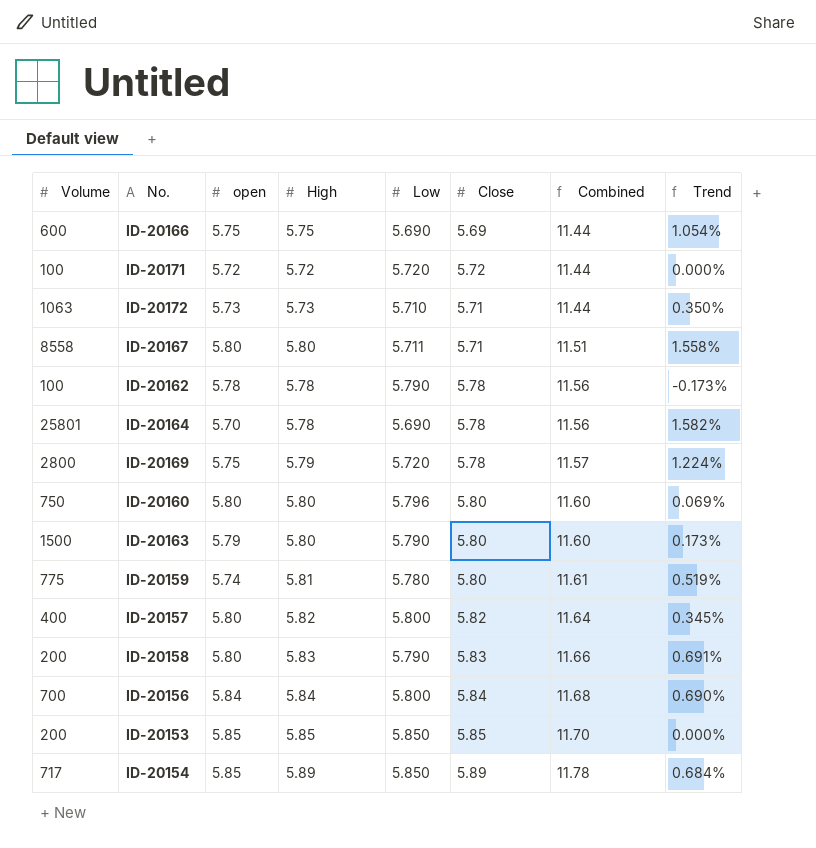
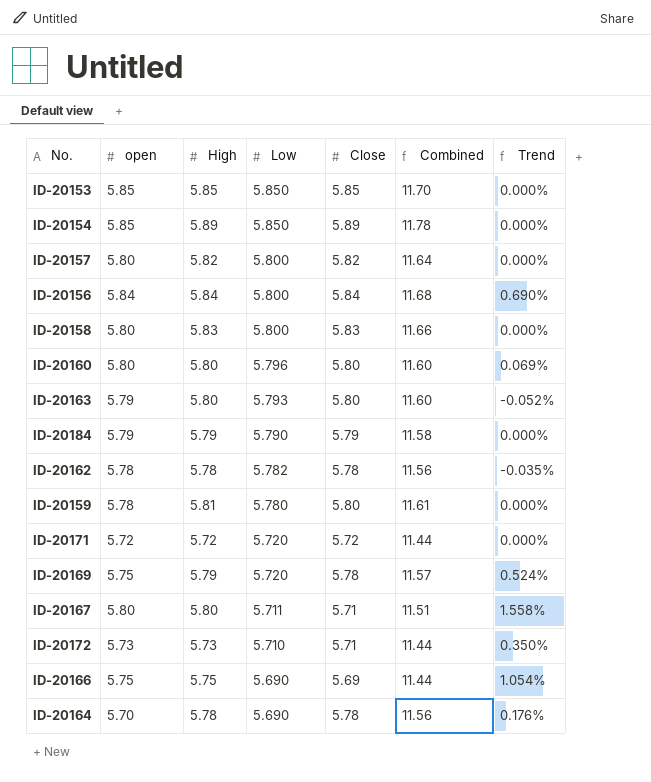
row order: Combined ascending -> Low descending
column Volume | position: 1 -> none
column Trend | formula: ([High] - [Low]) / [Low] -> ([open] - [Low]) / [Low]
ID-20158 | Low: 5.790 -> 5.800
ID-20163 | Low: 5.790 -> 5.793
row ID-20184: none -> 5.79 | 5.79 | 5.790 | 5.79 | 11.58 | 0.000%
ID-20162 | Low: 5.790 -> 5.782
ID-20159 | open: 5.74 -> 5.78

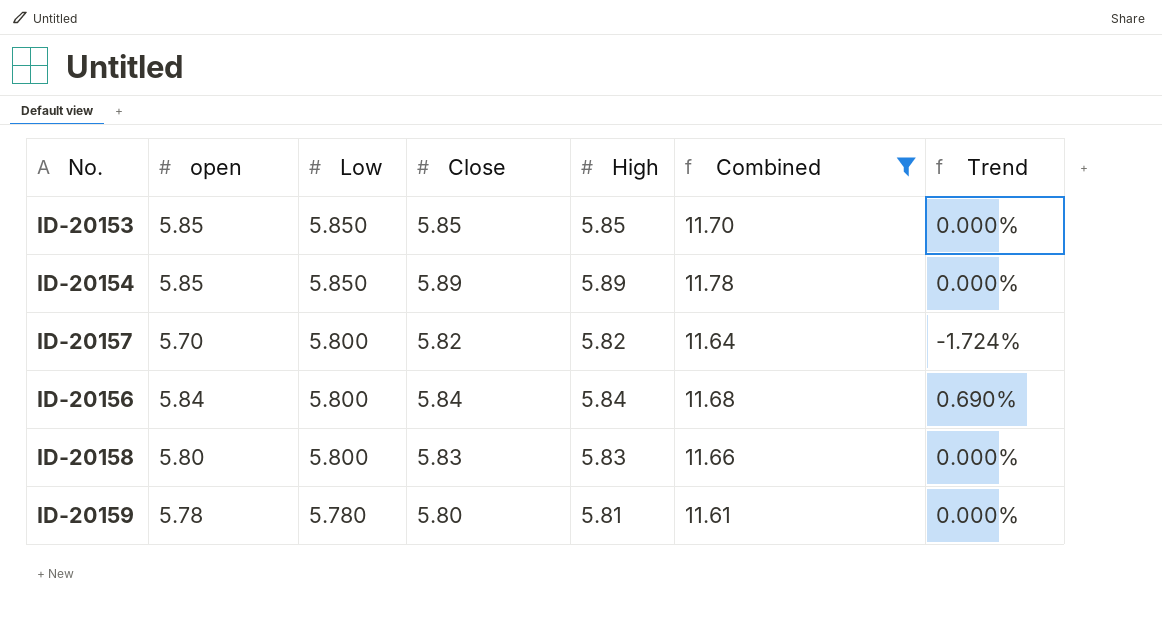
filter: none -> Combined >= 11.61
column High | position: 3 -> 5
ID-20157 | open: 5.80 -> 5.70
ID-20157 | Trend: 0.000% -> -1.724%

